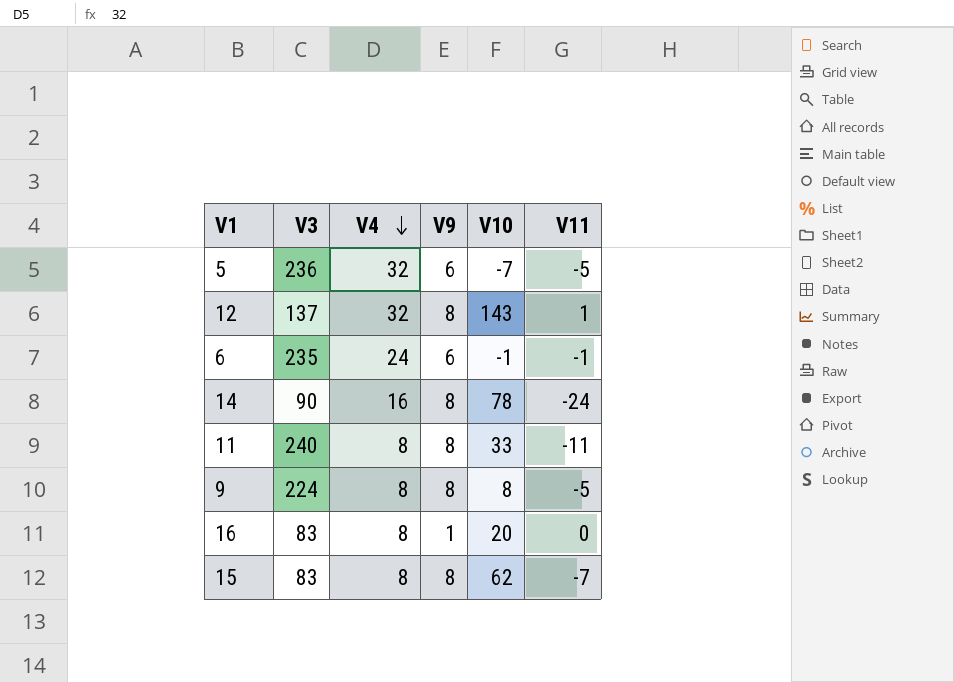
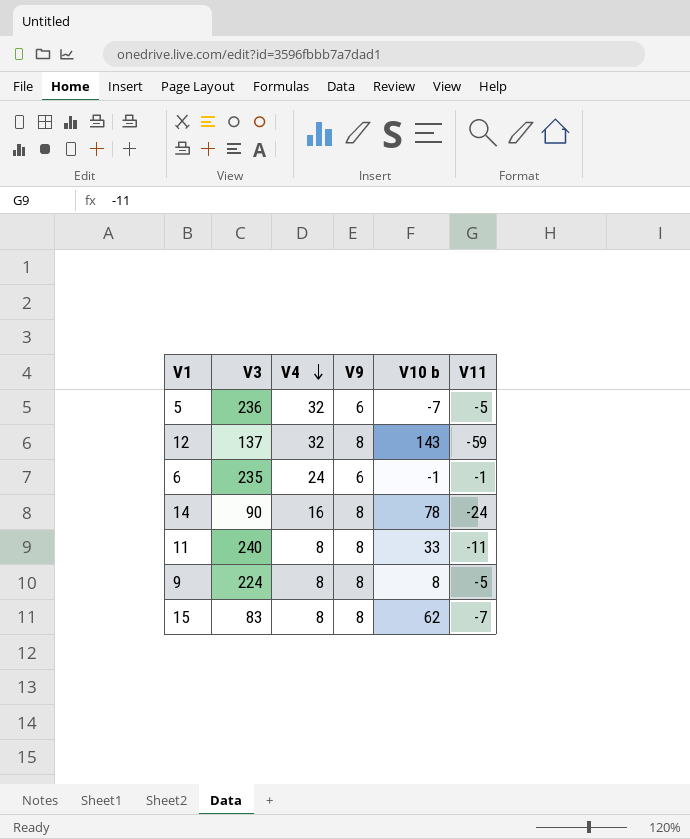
column name: V10 -> V10 b
row 16: 83 | 8 | 1 | 20 | 0 -> none
12 | V11: 1 -> -59

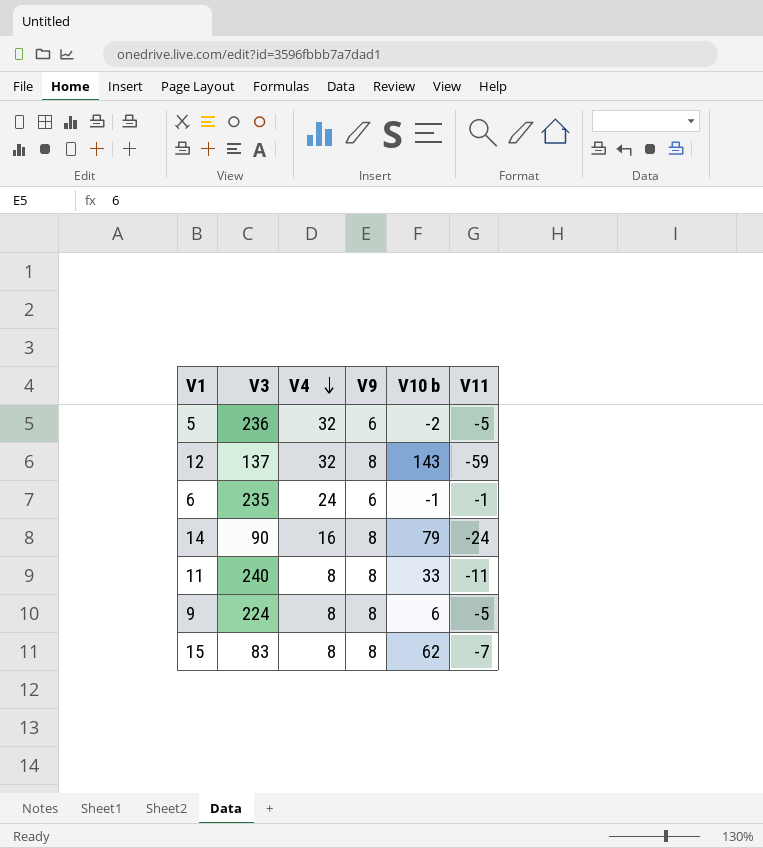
5 | V10 b: -7 -> -2
14 | V10 b: 78 -> 79
9 | V10 b: 8 -> 6

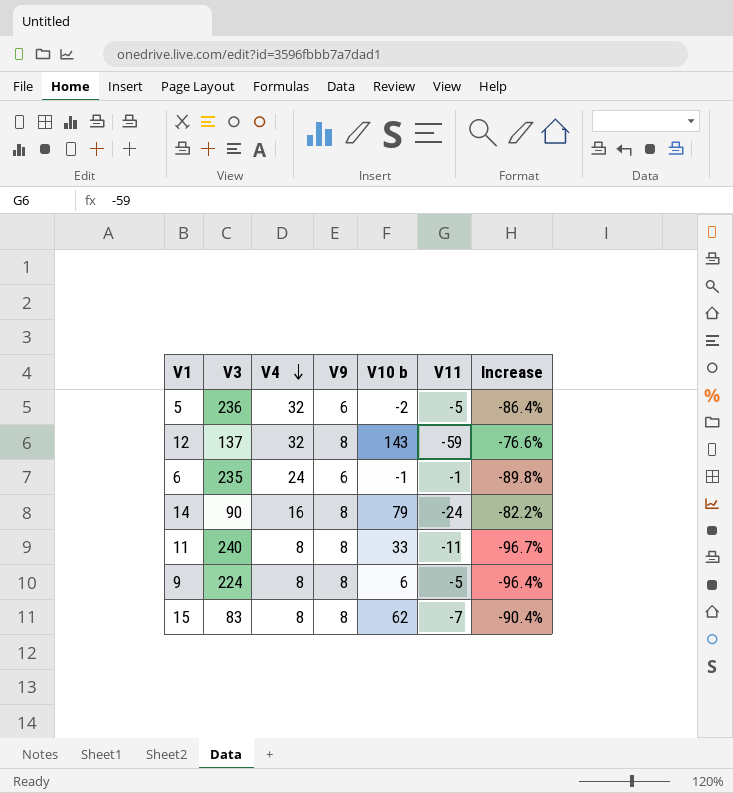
column Increase | formula: none -> ([V4] - [V3]) / [V3]

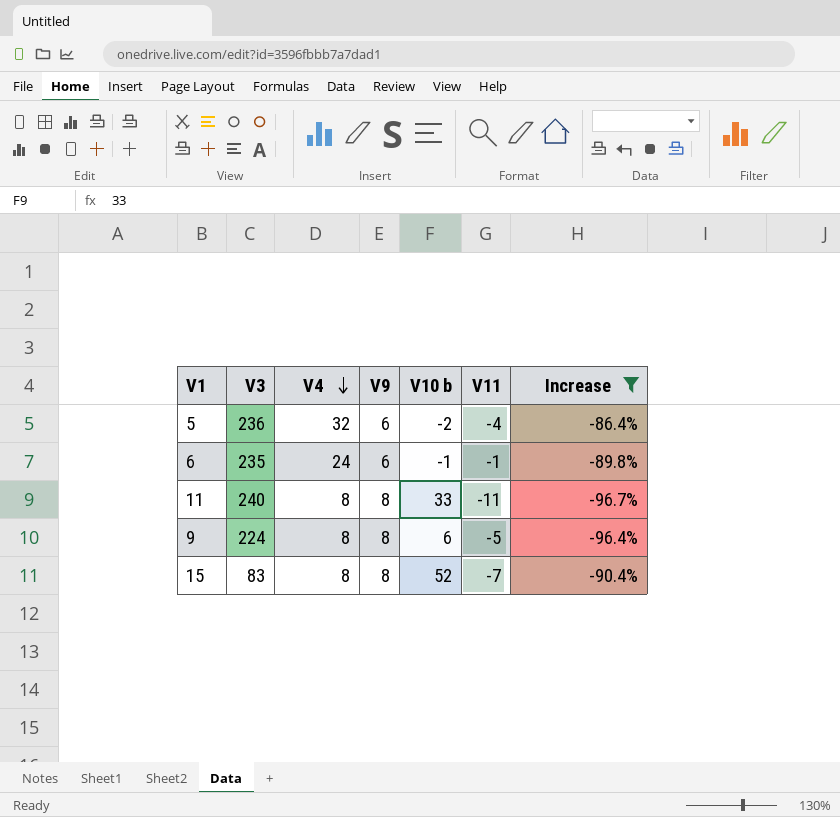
filter: none -> Increase <= -86.4%
5 | V11: -5 -> -4
15 | V10 b: 62 -> 52

